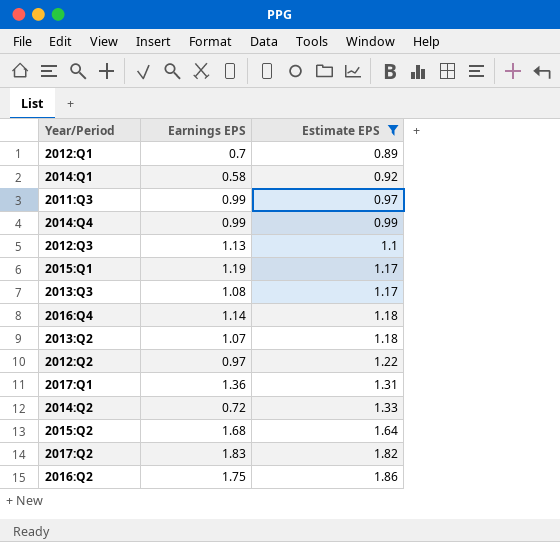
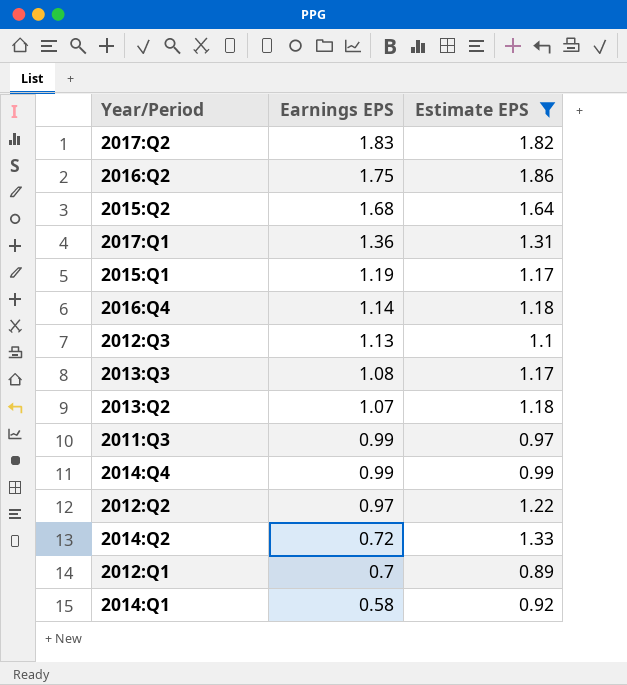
row order: Estimate EPS ascending -> Earnings EPS descending

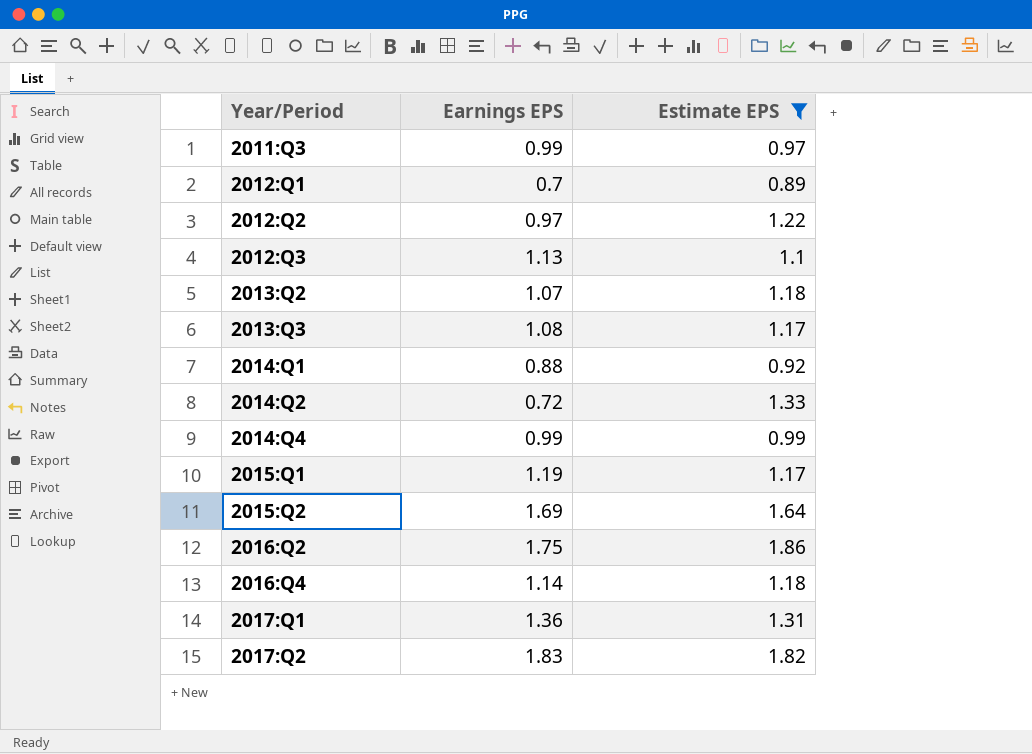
row order: Earnings EPS descending -> Year/Period ascending
2014:Q1 | Earnings EPS: 0.58 -> 0.88
2015:Q2 | Earnings EPS: 1.68 -> 1.69

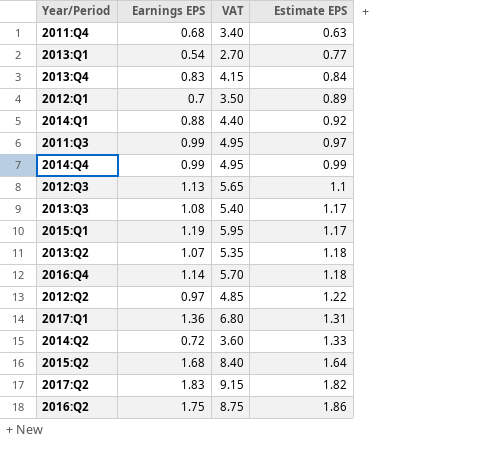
filter: Estimate EPS >= 0.89 -> none
row order: Year/Period ascending -> Estimate EPS ascending
column VAT | formula: none -> [Earnings EPS] * 5
2015:Q2 | Earnings EPS: 1.69 -> 1.68

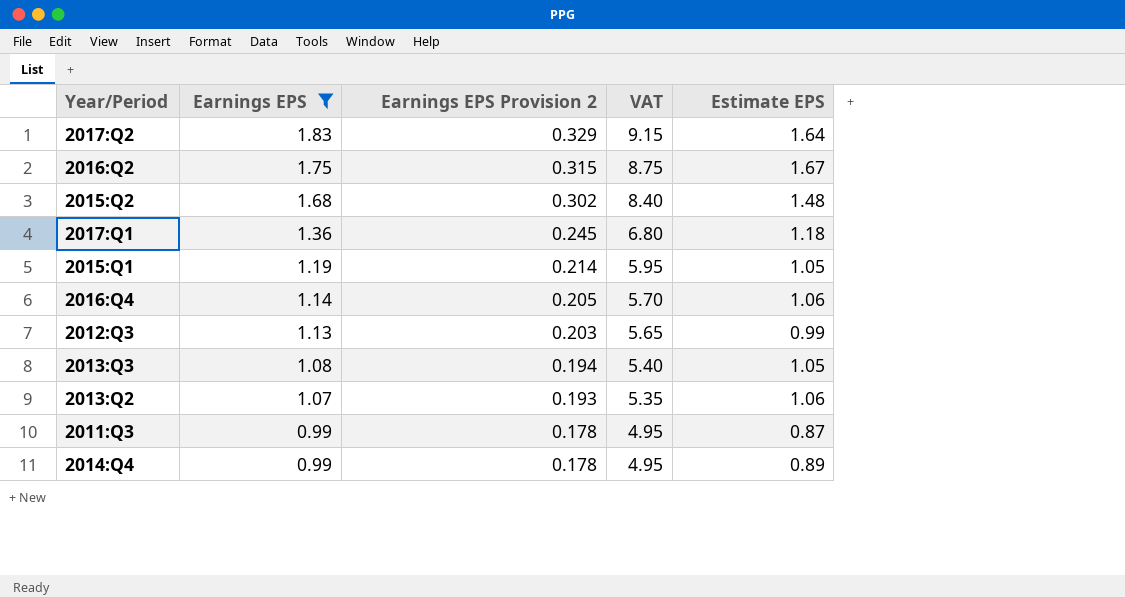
filter: none -> Earnings EPS >= 0.99
row order: Estimate EPS ascending -> Earnings EPS descending
column Earnings EPS Provision 2 | formula: none -> [Earnings EPS] * 0.18
2017:Q2 | Estimate EPS: 1.82 -> 1.64
2016:Q2 | Estimate EPS: 1.86 -> 1.67
2015:Q2 | Estimate EPS: 1.64 -> 1.48
2017:Q1 | Estimate EPS: 1.31 -> 1.18
2015:Q1 | Estimate EPS: 1.17 -> 1.05
2016:Q4 | Estimate EPS: 1.18 -> 1.06
2012:Q3 | Estimate EPS: 1.1 -> 0.99
2013:Q3 | Estimate EPS: 1.17 -> 1.05
2013:Q2 | Estimate EPS: 1.18 -> 1.06
2011:Q3 | Estimate EPS: 0.97 -> 0.87
2014:Q4 | Estimate EPS: 0.99 -> 0.89

